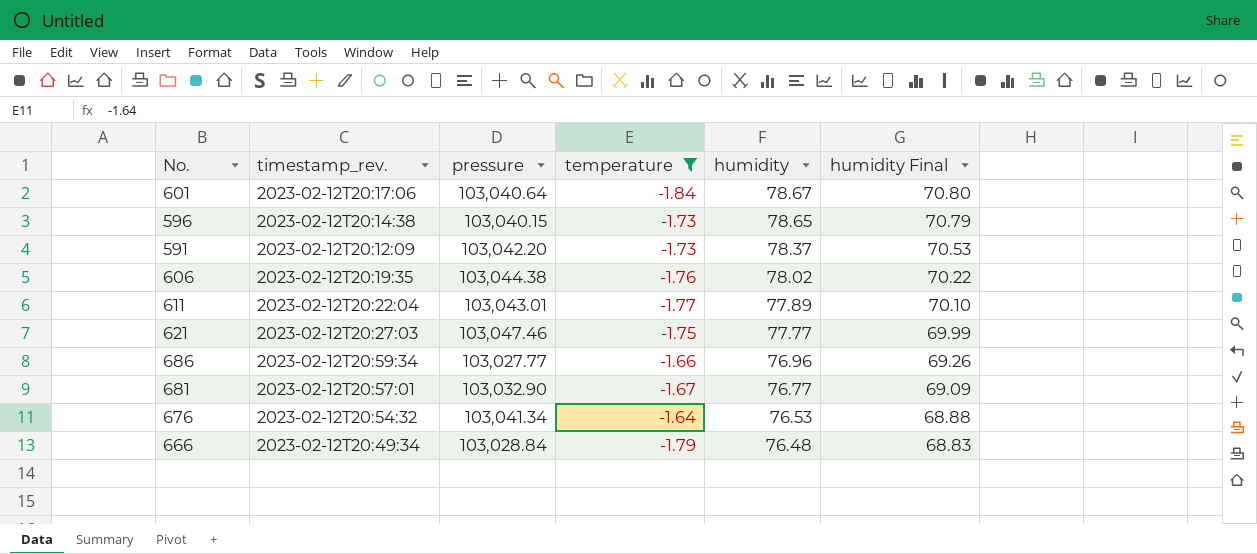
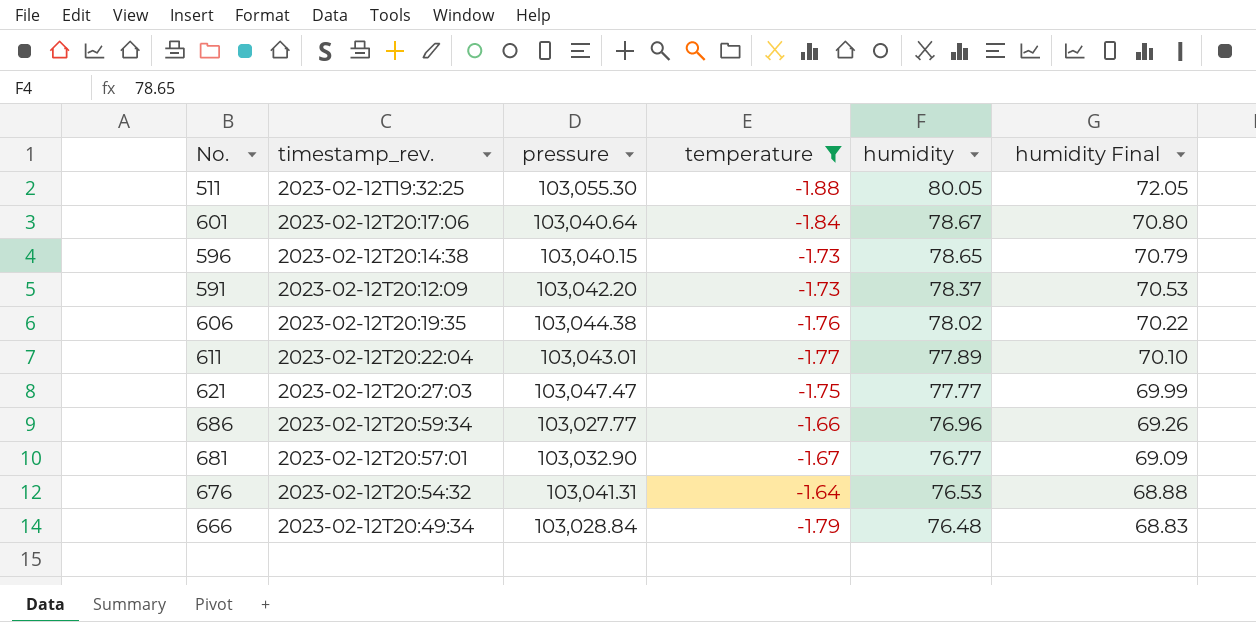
row 511: none -> 2023-02-12T19:32:25 | 103,055.30 | -1.88 | 80.05 | 72.05
621 | pressure: 103,047.46 -> 103,047.47
676 | pressure: 103,041.34 -> 103,041.31

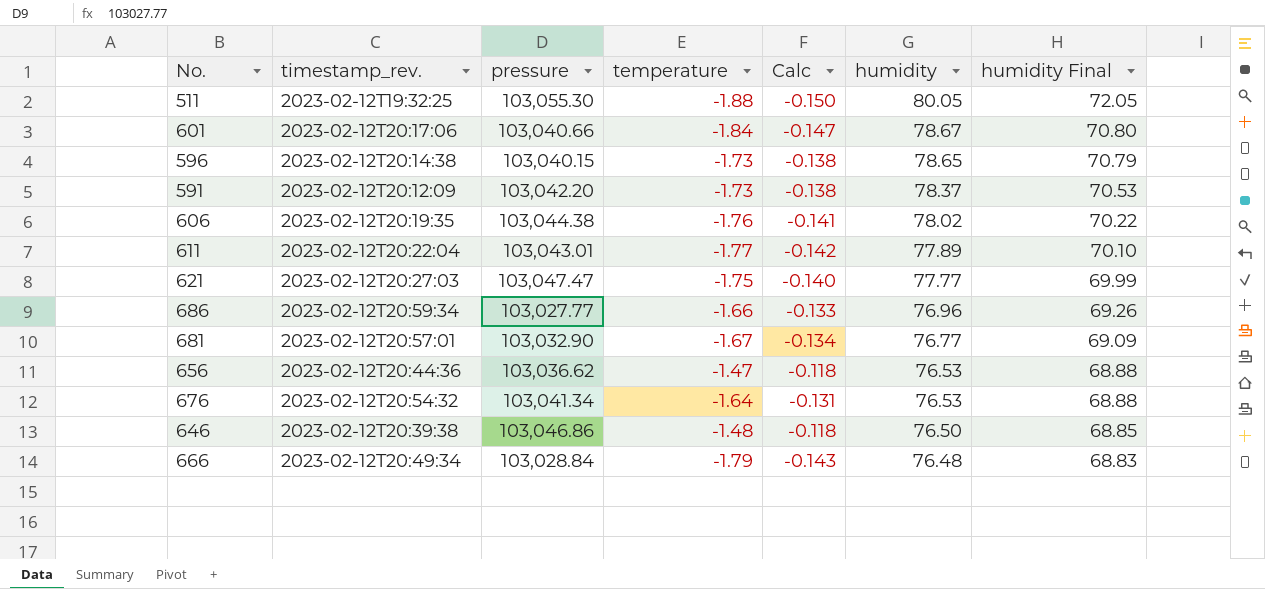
filter: temperature <= -1.64 -> none
column Calc | formula: none -> [temperature] * 0.08
601 | pressure: 103,040.64 -> 103,040.66
676 | pressure: 103,041.31 -> 103,041.34

